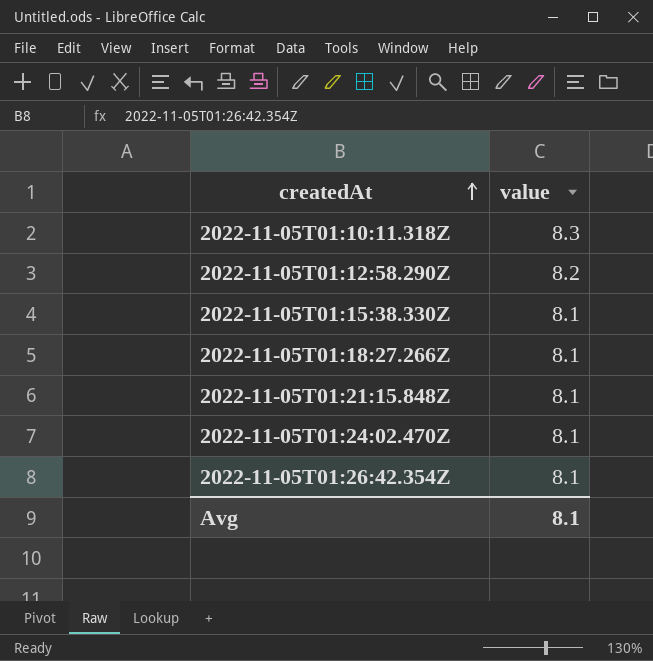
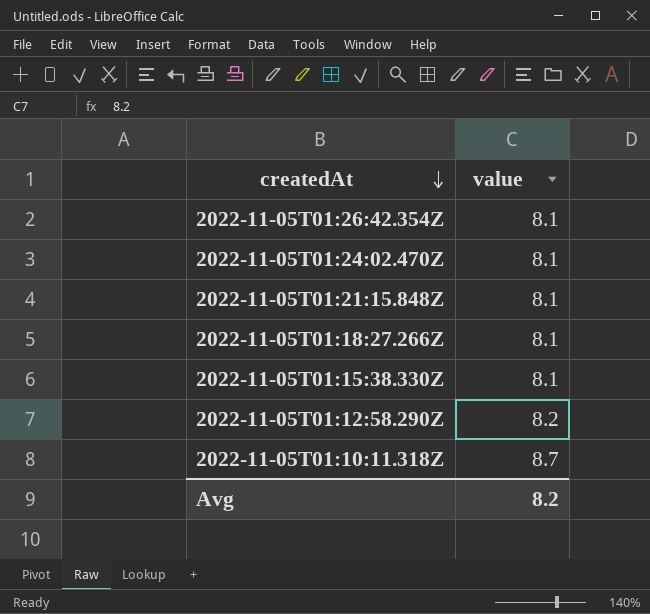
row order: createdAt ascending -> createdAt descending
2022-11-05T01:10:11.318Z | value: 8.3 -> 8.7
Avg | value: 8.1 -> 8.2

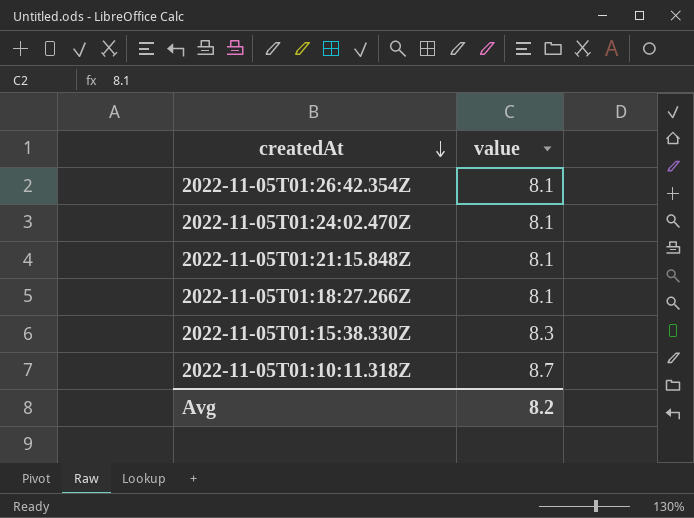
row 2022-11-05T01:12:58.290Z: 8.2 -> none
2022-11-05T01:15:38.330Z | value: 8.1 -> 8.3

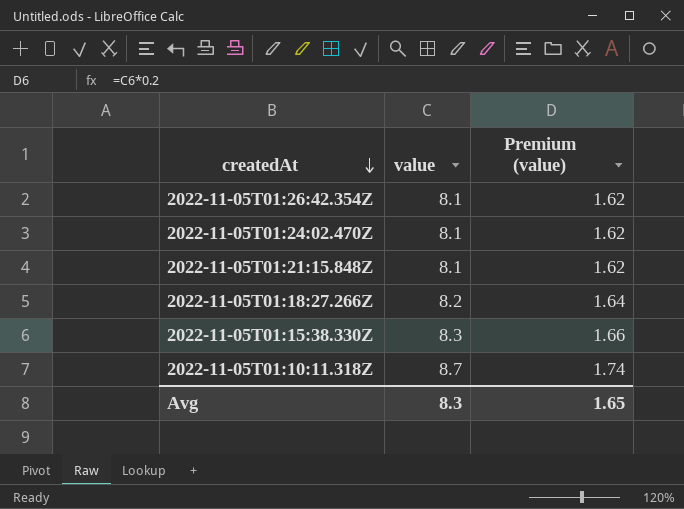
column Premium (value) | formula: none -> [value] * 0.2
2022-11-05T01:18:27.266Z | value: 8.1 -> 8.2
Avg | value: 8.2 -> 8.3

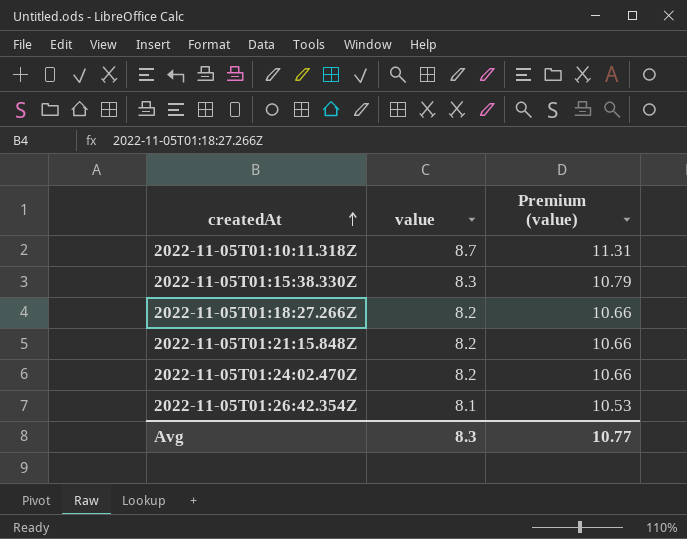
row order: createdAt descending -> createdAt ascending
column Premium (value) | formula: [value] * 0.2 -> [value] * 1.3
2022-11-05T01:21:15.848Z | value: 8.1 -> 8.2
2022-11-05T01:24:02.470Z | value: 8.1 -> 8.2
Avg | Premium (value): 1.65 -> 10.77

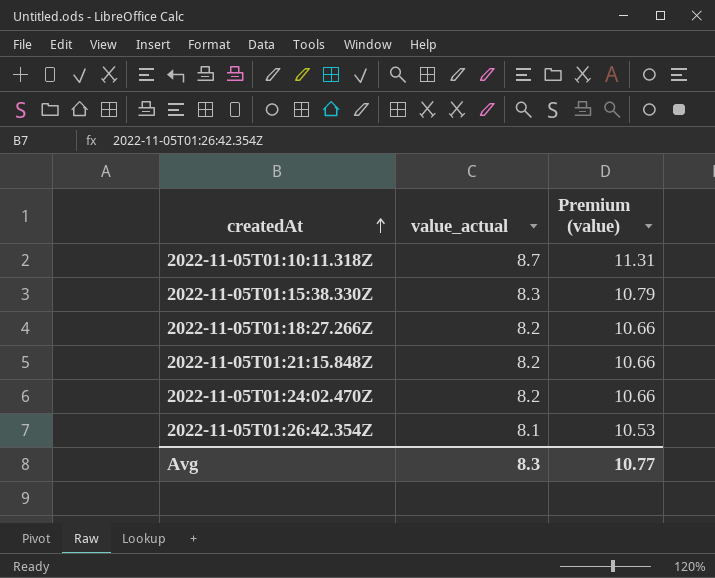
column name: value -> value_actual

